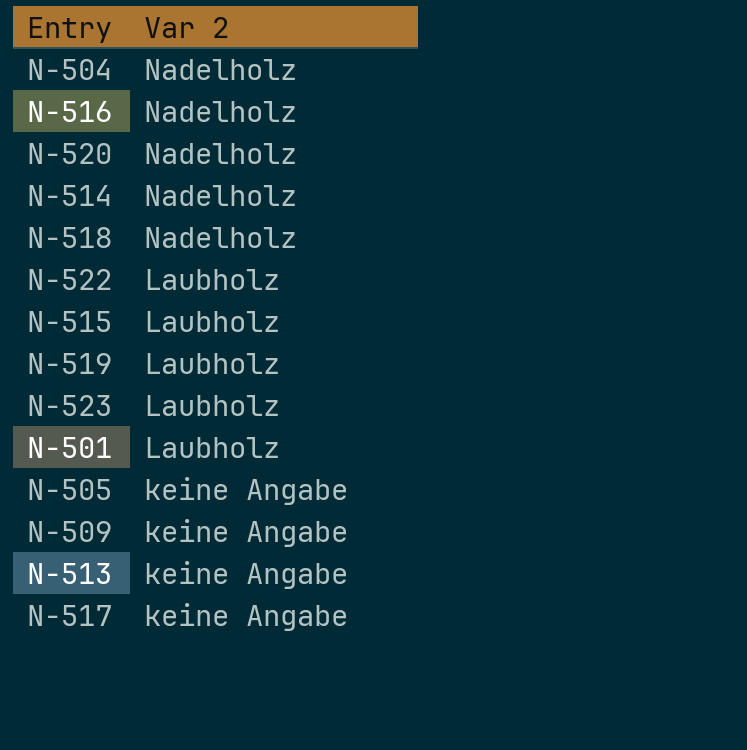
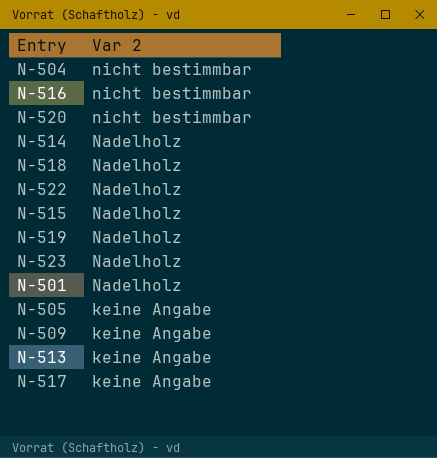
N-504 | Var 2: Nadelholz -> nicht bestimmbar
N-516 | Var 2: Nadelholz -> nicht bestimmbar
N-520 | Var 2: Nadelholz -> nicht bestimmbar
N-522 | Var 2: Laubholz -> Nadelholz
N-515 | Var 2: Laubholz -> Nadelholz
N-519 | Var 2: Laubholz -> Nadelholz
N-523 | Var 2: Laubholz -> Nadelholz
N-501 | Var 2: Laubholz -> Nadelholz

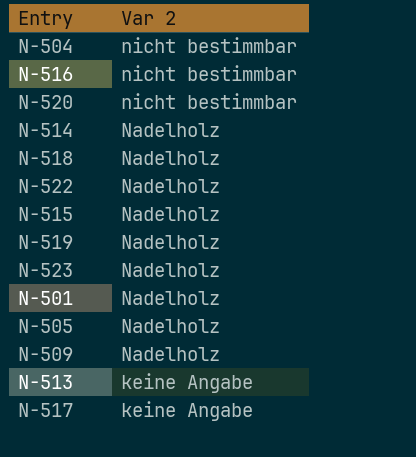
N-505 | Var 2: keine Angabe -> Nadelholz
N-509 | Var 2: keine Angabe -> Nadelholz

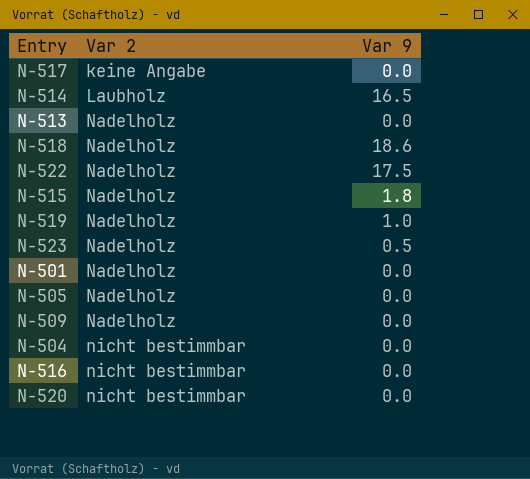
row order: Var 2 descending -> Var 2 ascending
column Var 9 | position: none -> 3
N-514 | Var 2: Nadelholz -> Laubholz
N-513 | Var 2: keine Angabe -> Nadelholz

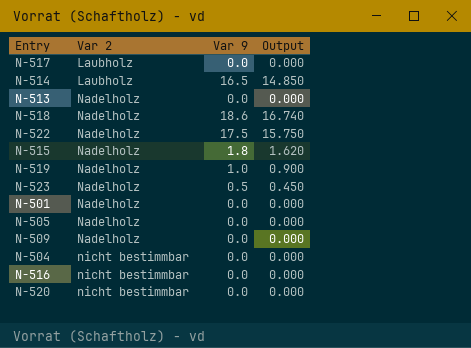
column Output | formula: none -> [Var 9] * 0.9
N-517 | Var 2: keine Angabe -> Laubholz

